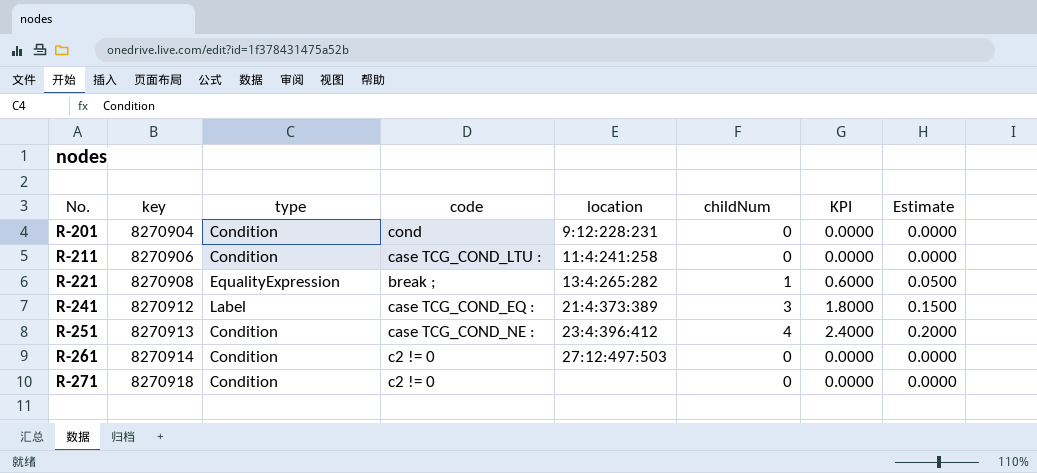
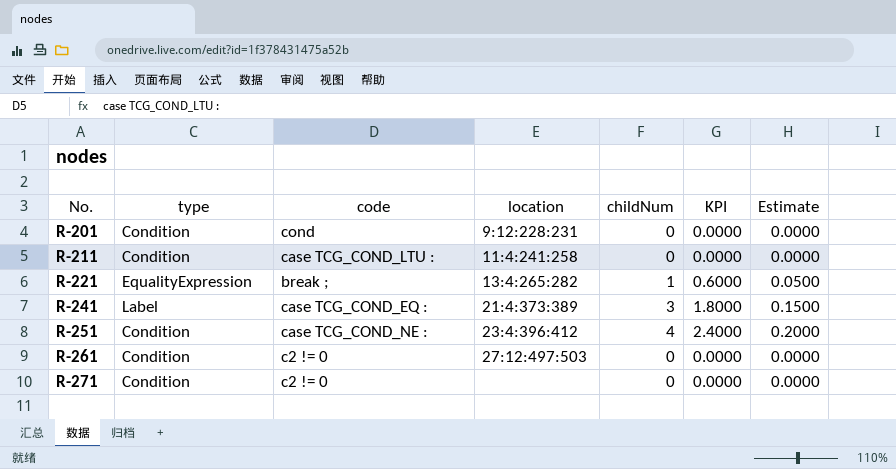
column key | position: 2 -> none

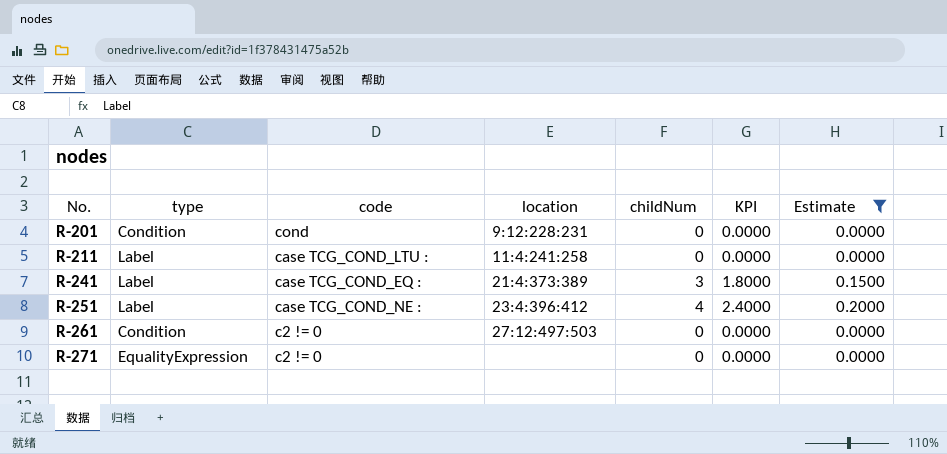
filter: none -> Estimate != 0.0500
R-211 | type: Condition -> Label
R-251 | type: Condition -> Label
R-271 | type: Condition -> EqualityExpression

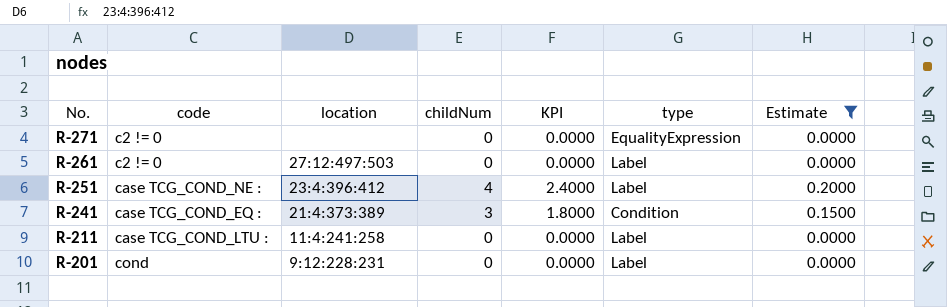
row order: No. ascending -> No. descending
column type | position: 2 -> 6
R-261 | type: Condition -> Label
R-241 | type: Label -> Condition
R-201 | type: Condition -> Label

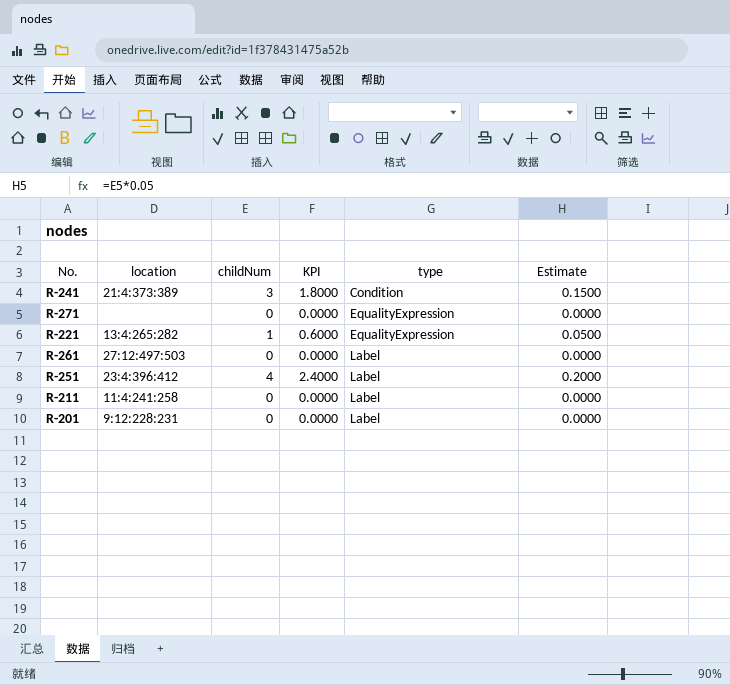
filter: Estimate != 0.0500 -> none
row order: No. descending -> type ascending
column code | position: 2 -> none

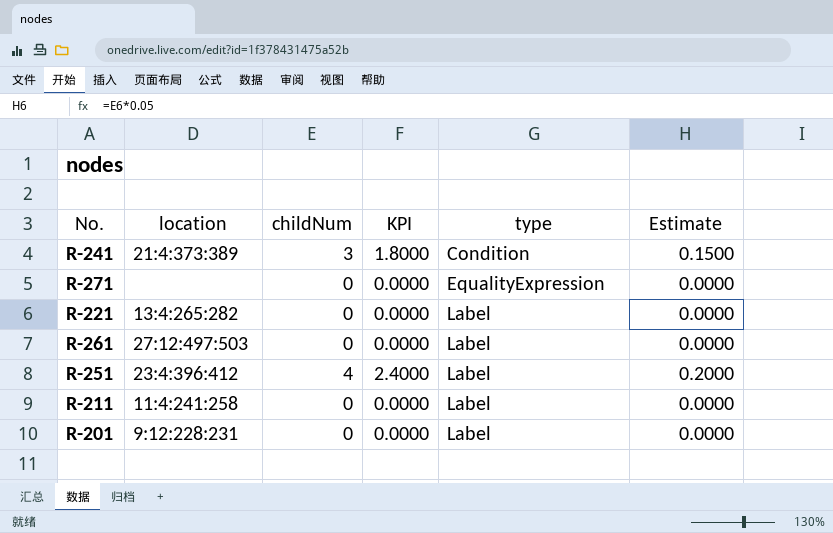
R-221 | childNum: 1 -> 0
R-221 | KPI: 0.6000 -> 0.0000
R-221 | type: EqualityExpression -> Label
R-221 | Estimate: 0.0500 -> 0.0000

